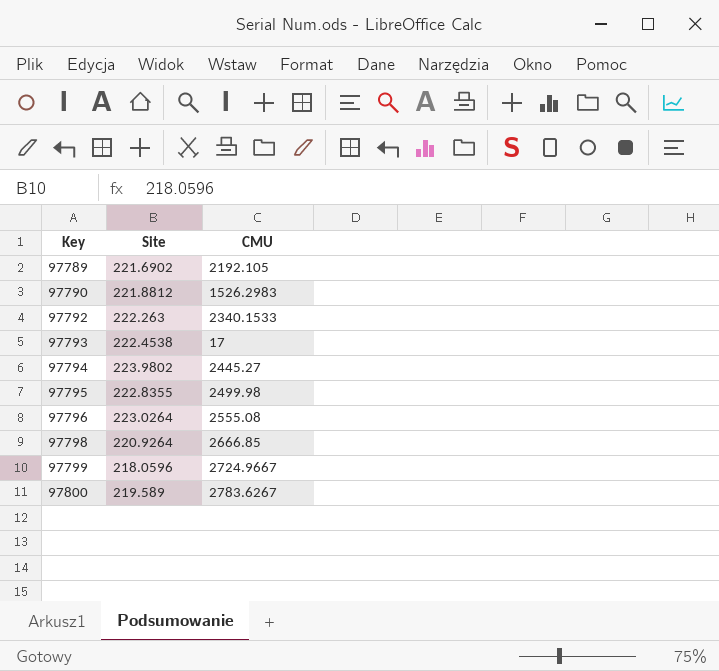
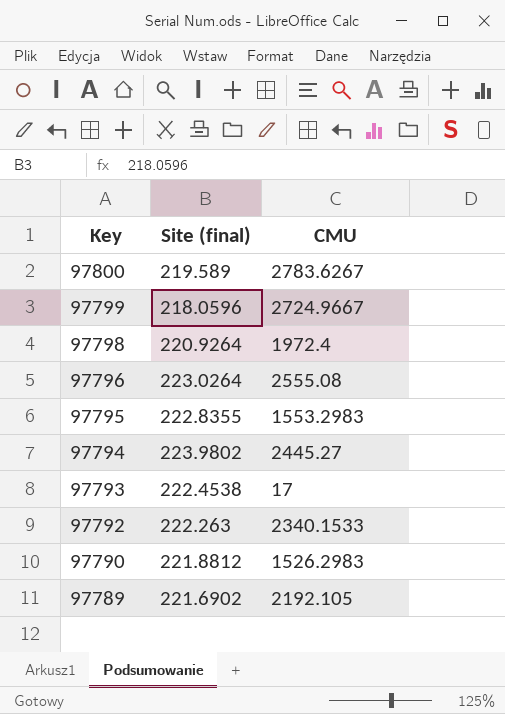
row order: Key ascending -> Key descending
column name: Site -> Site (final)
97798 | CMU: 2666.85 -> 1972.4
97795 | CMU: 2499.98 -> 1553.2983

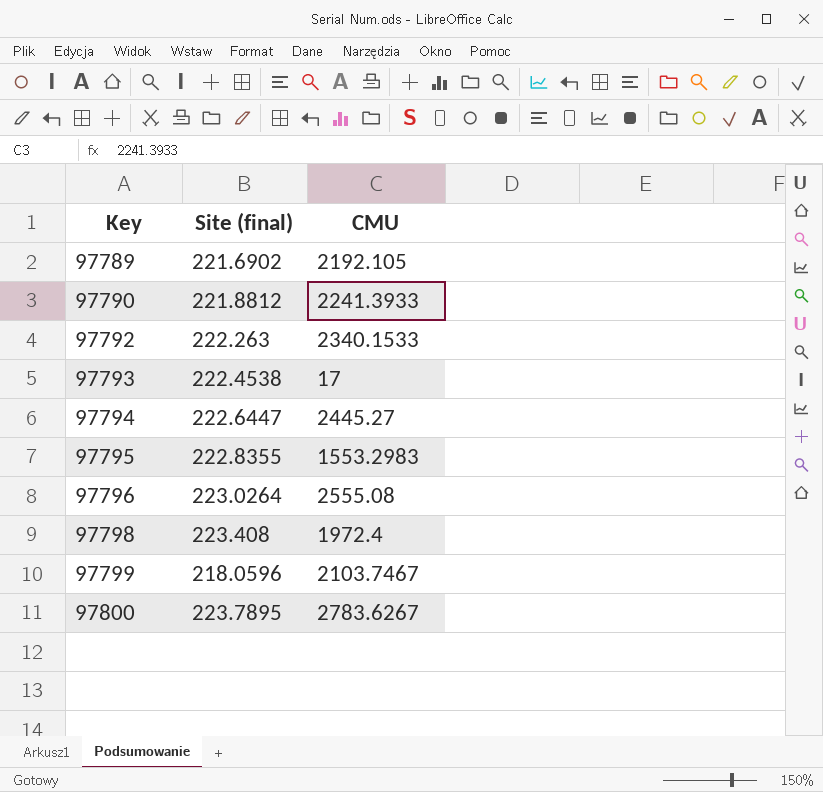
row order: Key descending -> Key ascending
97790 | CMU: 1526.2983 -> 2241.3933
97794 | Site (final): 223.9802 -> 222.6447
97798 | Site (final): 220.9264 -> 223.408
97799 | CMU: 2724.9667 -> 2103.7467
97800 | Site (final): 219.589 -> 223.7895

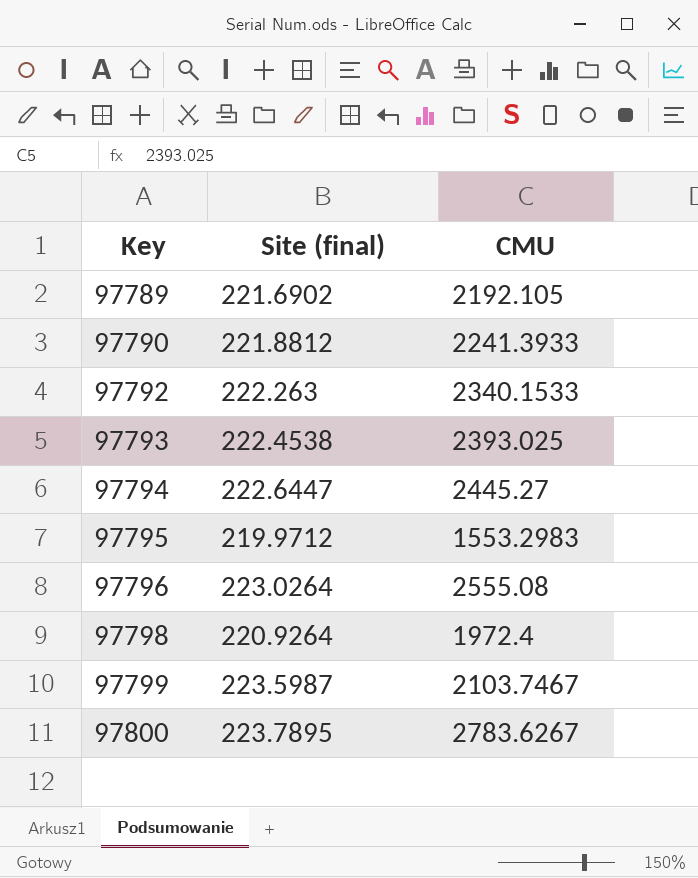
97793 | CMU: 17 -> 2393.025
97795 | Site (final): 222.8355 -> 219.9712
97798 | Site (final): 223.408 -> 220.9264
97799 | Site (final): 218.0596 -> 223.5987

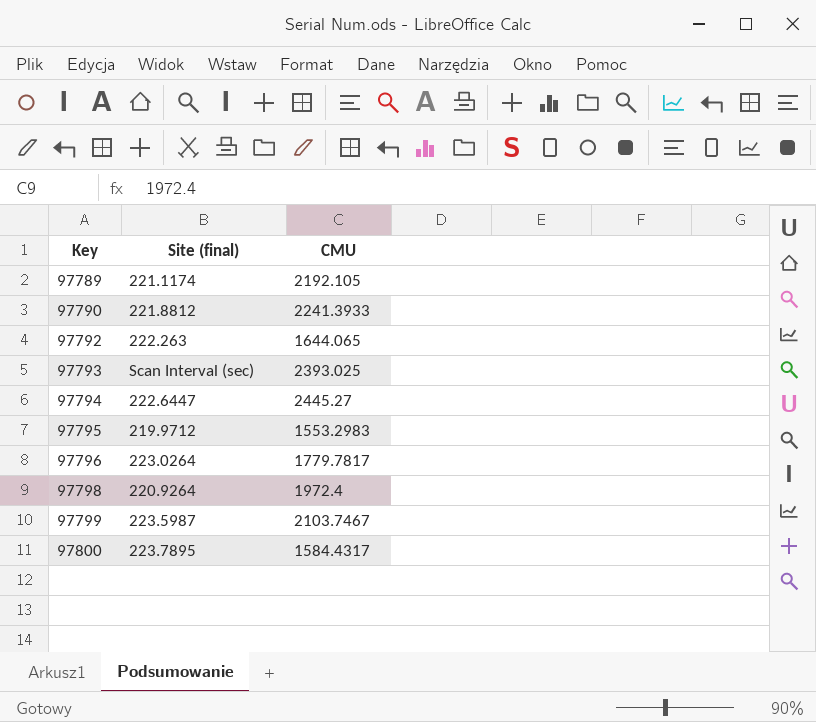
97789 | Site (final): 221.6902 -> 221.1174
97792 | CMU: 2340.1533 -> 1644.065
97793 | Site (final): 222.4538 -> Scan Interval (sec)
97796 | CMU: 2555.08 -> 1779.7817
97800 | CMU: 2783.6267 -> 1584.4317

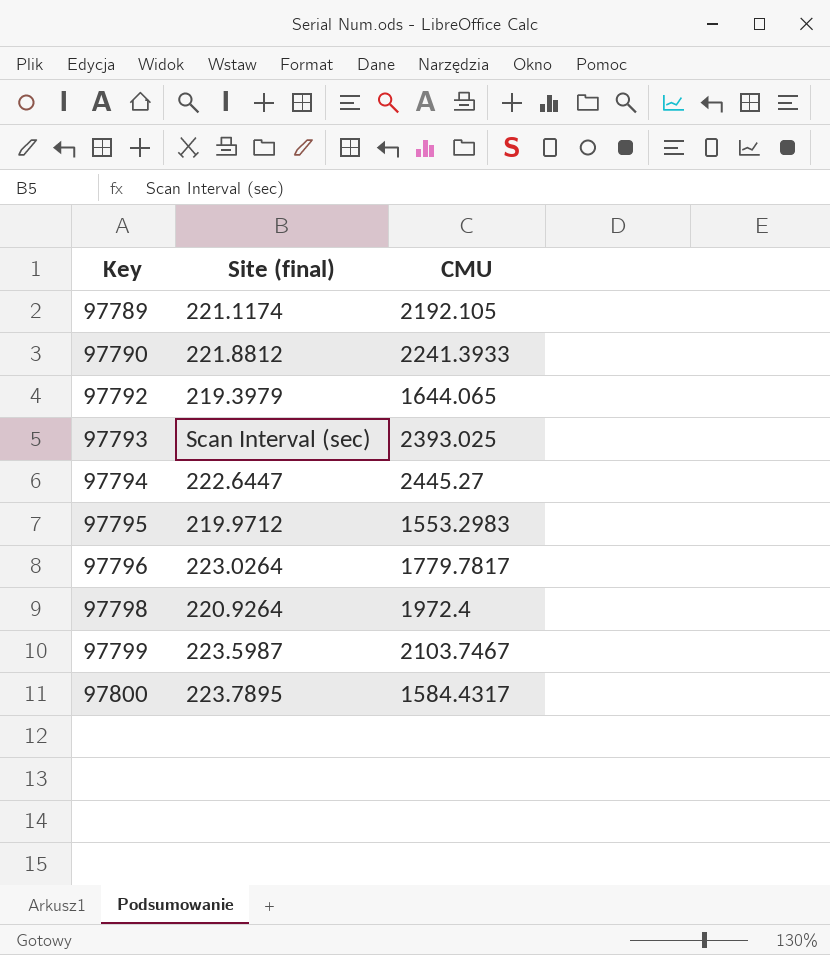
97792 | Site (final): 222.263 -> 219.3979

